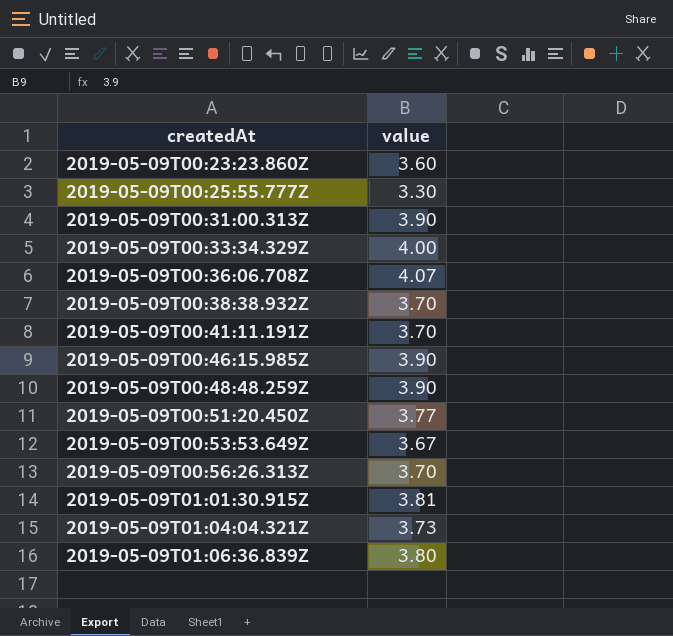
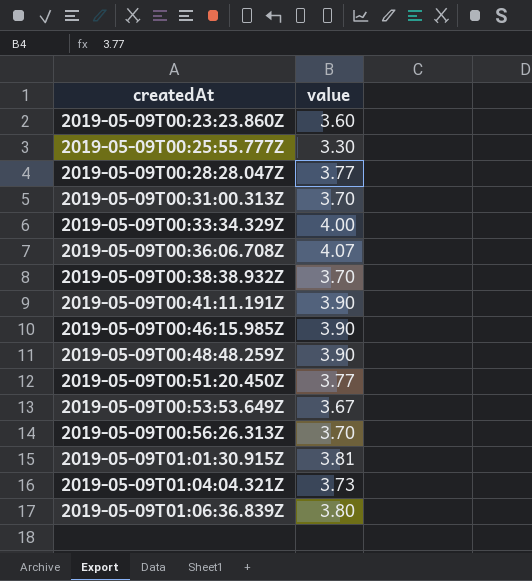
row 2019-05-09T00:28:28.047Z: none -> 3.77
2019-05-09T00:31:00.313Z | value: 3.90 -> 3.70
2019-05-09T00:41:11.191Z | value: 3.70 -> 3.90

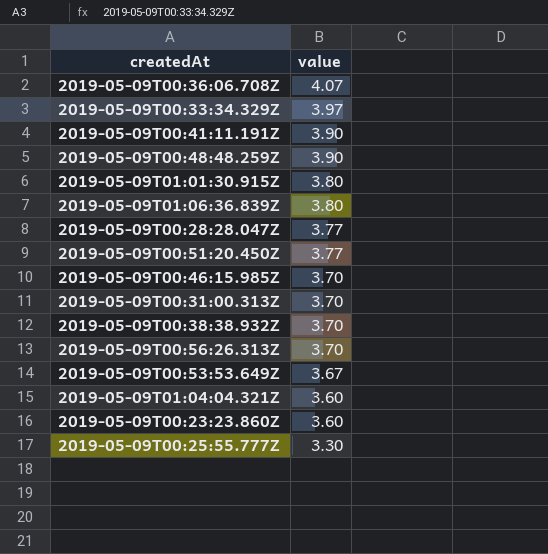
row order: createdAt ascending -> value descending
2019-05-09T00:33:34.329Z | value: 4.00 -> 3.97
2019-05-09T01:01:30.915Z | value: 3.81 -> 3.80
2019-05-09T00:46:15.985Z | value: 3.90 -> 3.70
2019-05-09T01:04:04.321Z | value: 3.73 -> 3.60

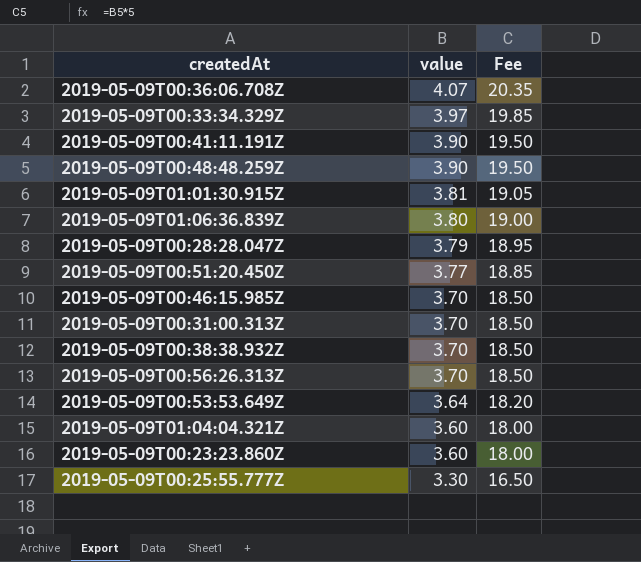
column Fee | formula: none -> [value] * 5
2019-05-09T01:01:30.915Z | value: 3.80 -> 3.81
2019-05-09T00:28:28.047Z | value: 3.77 -> 3.79
2019-05-09T00:53:53.649Z | value: 3.67 -> 3.64

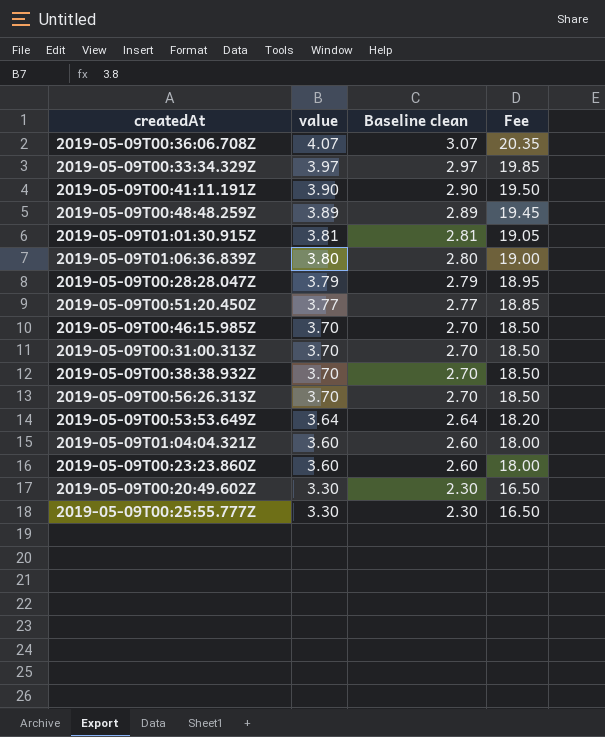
column Baseline clean | formula: none -> [value] - 1
2019-05-09T00:48:48.259Z | value: 3.90 -> 3.89
2019-05-09T00:48:48.259Z | Fee: 19.50 -> 19.45
row 2019-05-09T00:20:49.602Z: none -> 3.30 | 2.30 | 16.50

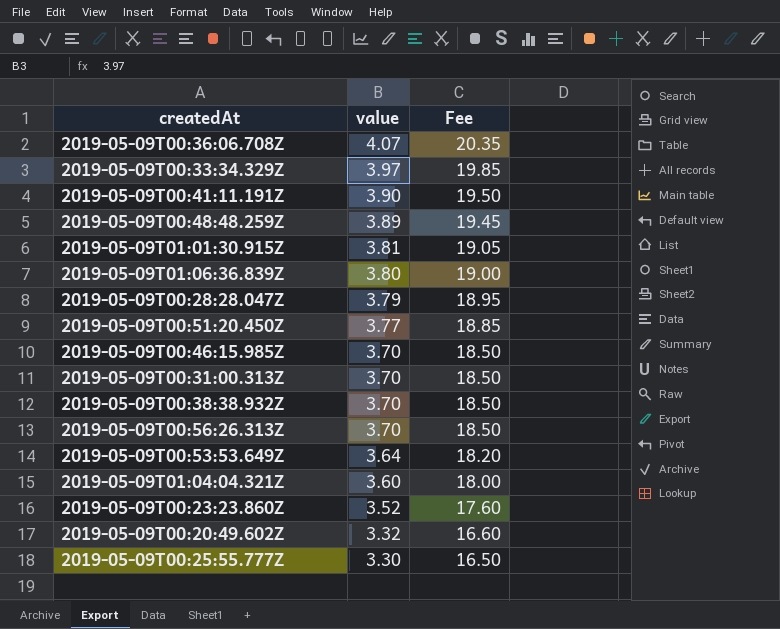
column Baseline clean | formula: [value] - 1 -> none
2019-05-09T00:23:23.860Z | value: 3.60 -> 3.52
2019-05-09T00:23:23.860Z | Fee: 18.00 -> 17.60
2019-05-09T00:20:49.602Z | value: 3.30 -> 3.32
2019-05-09T00:20:49.602Z | Fee: 16.50 -> 16.60

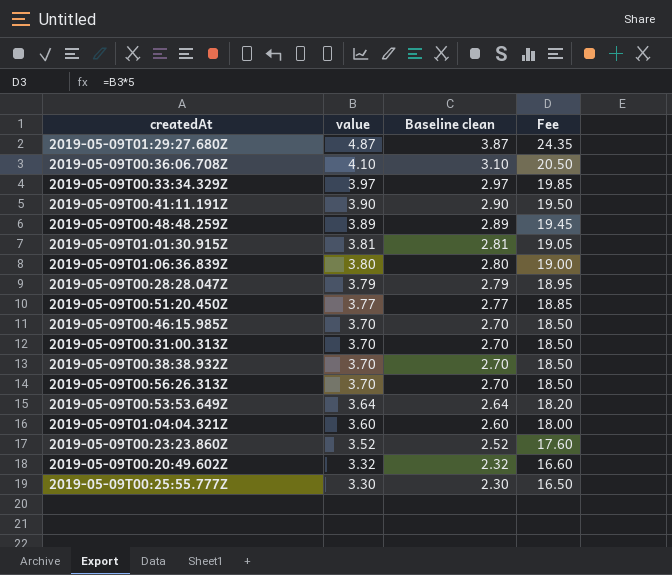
column Baseline clean | formula: none -> [value] - 1
row 2019-05-09T01:29:27.680Z: none -> 4.87 | 3.87 | 24.35
2019-05-09T00:36:06.708Z | value: 4.07 -> 4.10
2019-05-09T00:36:06.708Z | Fee: 20.35 -> 20.50

